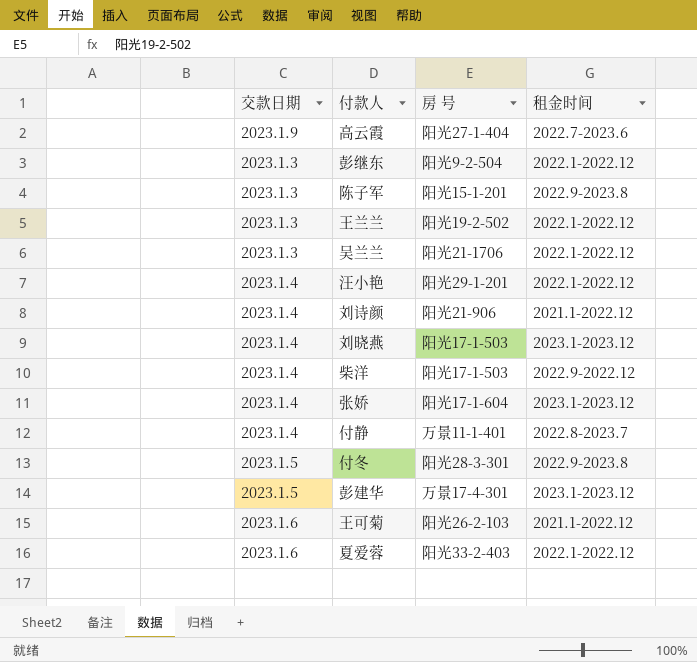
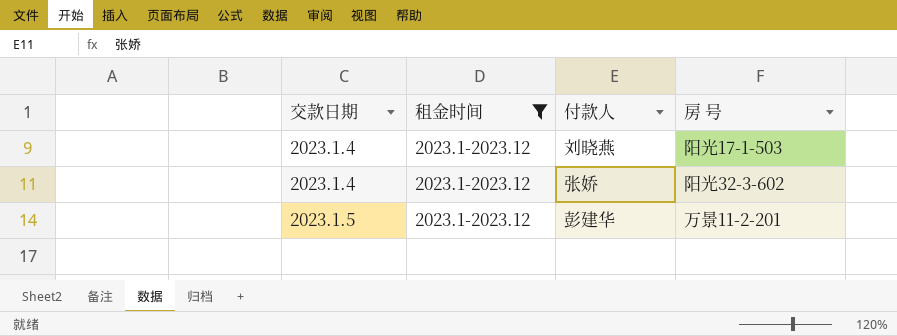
filter: none -> 租金时间 = 2023.1-2023.12
column 租金时间 | position: 4 -> 2
张娇 | 房 号: 阳光17-1-604 -> 阳光32-3-602
彭建华 | 房 号: 万景17-4-301 -> 万景11-2-201

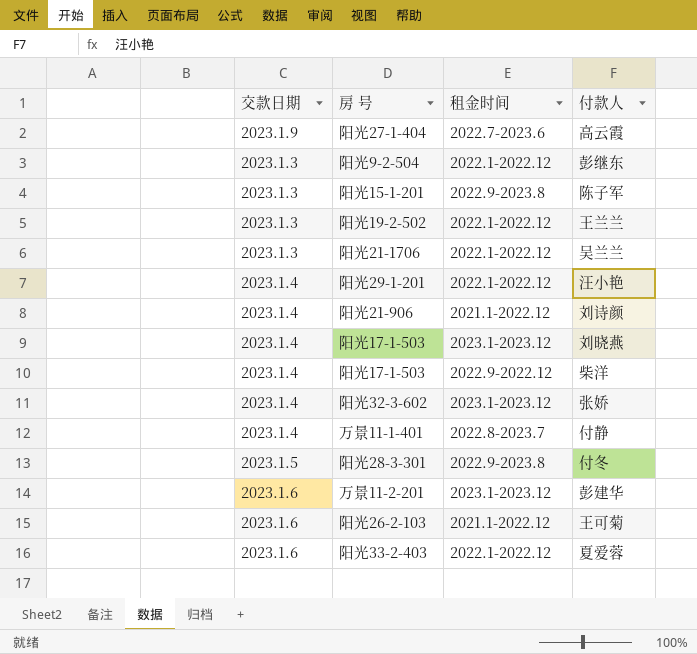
filter: 租金时间 = 2023.1-2023.12 -> none
column 房 号 | position: 4 -> 2
彭建华 | 交款日期: 2023.1.5 -> 2023.1.6

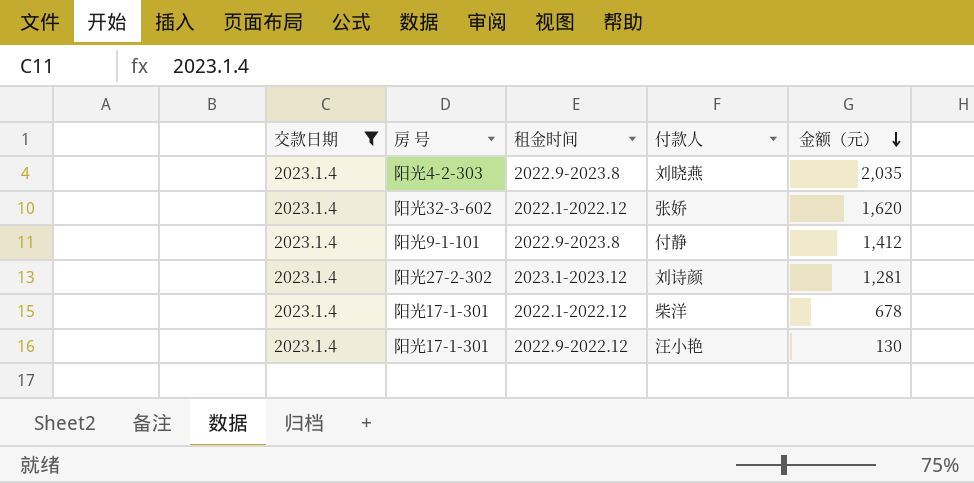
filter: none -> 交款日期 = 2023.1.4
row order: none -> 金额（元） descending
column 金额（元） | position: none -> 5
刘晓燕 | 房 号: 阳光17-1-503 -> 阳光4-2-303
刘晓燕 | 租金时间: 2023.1-2023.12 -> 2022.9-2023.8
张娇 | 租金时间: 2023.1-2023.12 -> 2022.1-2022.12
付静 | 房 号: 万景11-1-401 -> 阳光9-1-101
付静 | 租金时间: 2022.8-2023.7 -> 2022.9-2023.8
刘诗颜 | 房 号: 阳光21-906 -> 阳光27-2-302
刘诗颜 | 租金时间: 2021.1-2022.12 -> 2023.1-2023.12
柴洋 | 房 号: 阳光17-1-503 -> 阳光17-1-301
柴洋 | 租金时间: 2022.9-2022.12 -> 2022.1-2022.12
汪小艳 | 房 号: 阳光29-1-201 -> 阳光17-1-301
汪小艳 | 租金时间: 2022.1-2022.12 -> 2022.9-2022.12

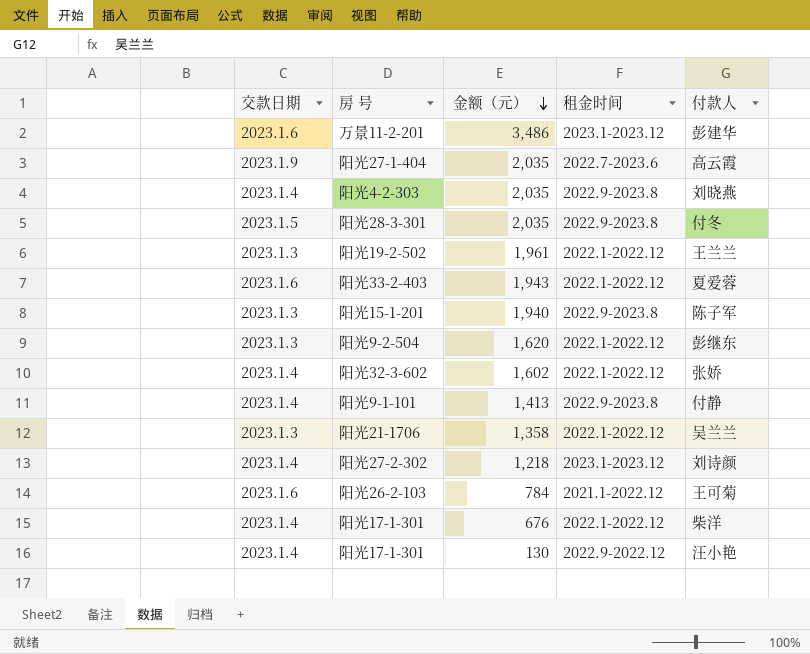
filter: 交款日期 = 2023.1.4 -> none
column 金额（元） | position: 5 -> 3
张娇 | 金额（元）: 1,620 -> 1,602
付静 | 金额（元）: 1,412 -> 1,413
刘诗颜 | 金额（元）: 1,281 -> 1,218
柴洋 | 金额（元）: 678 -> 676

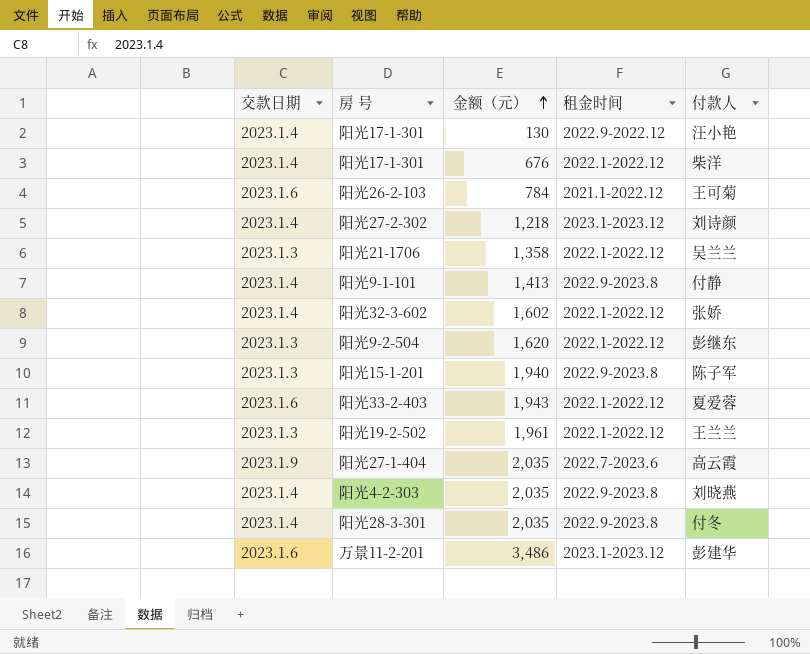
row order: 金额（元） descending -> 金额（元） ascending
付冬 | 交款日期: 2023.1.5 -> 2023.1.4

